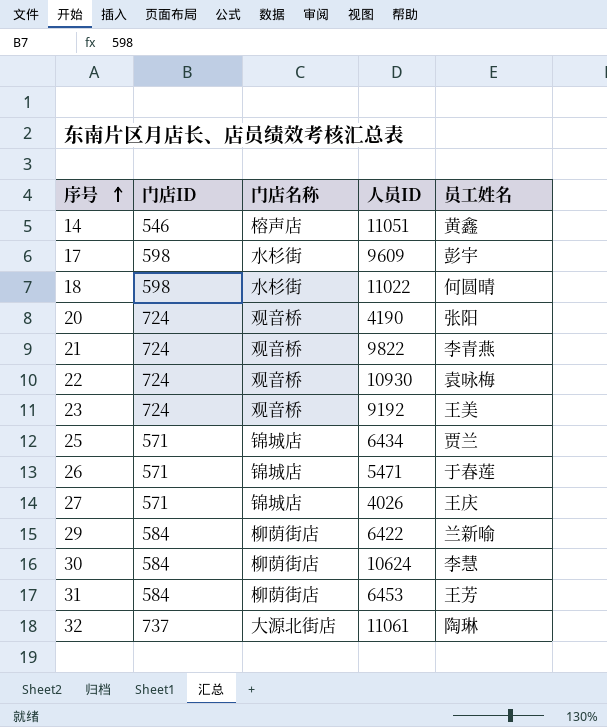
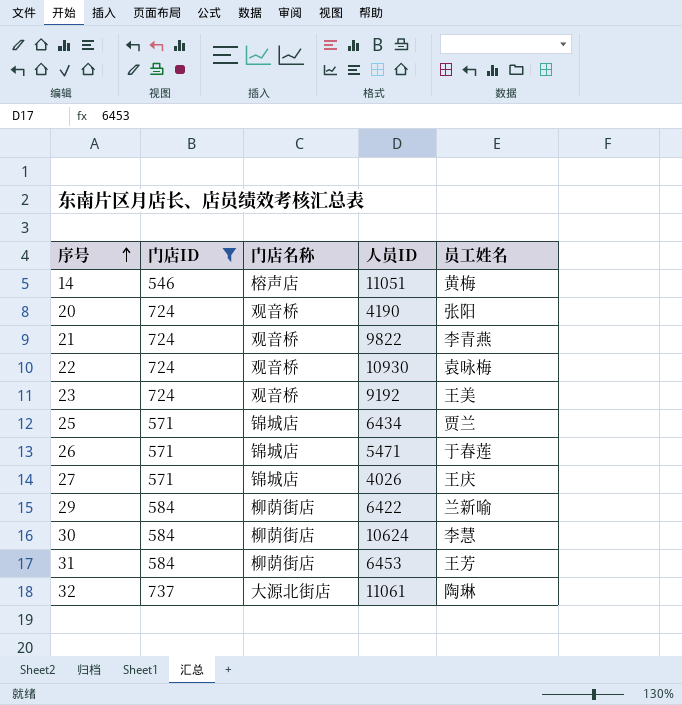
filter: none -> 门店ID != 598
14 | 员工姓名: 黄鑫 -> 黄梅

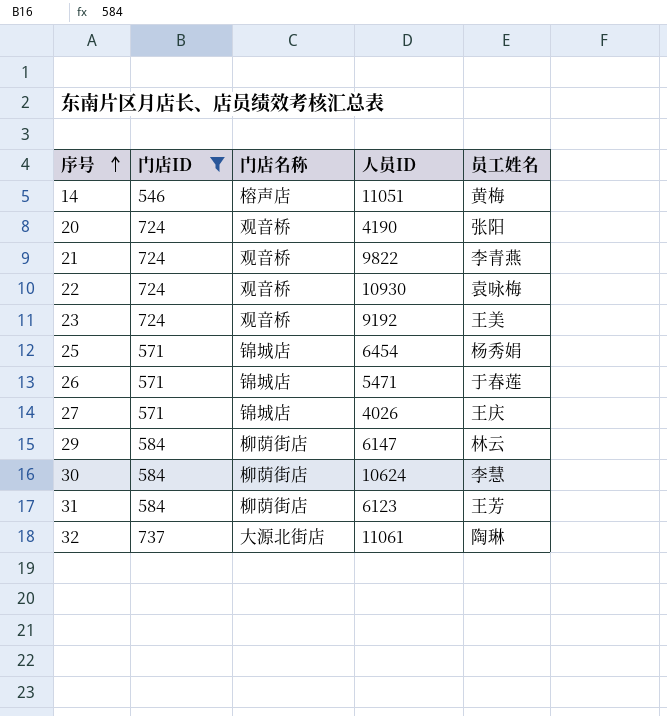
25 | 人员ID: 6434 -> 6454
25 | 员工姓名: 贾兰 -> 杨秀娟
29 | 人员ID: 6422 -> 6147
29 | 员工姓名: 兰新喻 -> 林云
31 | 人员ID: 6453 -> 6123

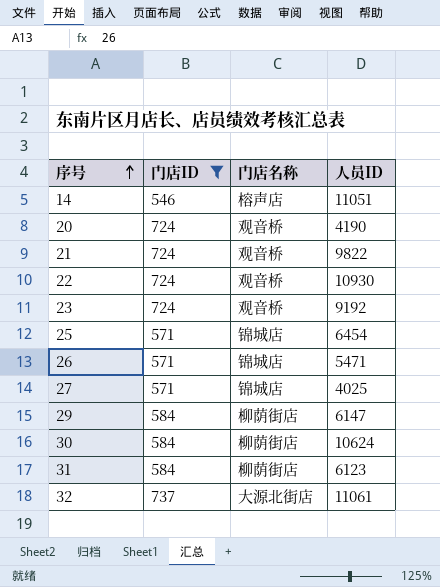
column 员工姓名 | position: 5 -> none
27 | 人员ID: 4026 -> 4025

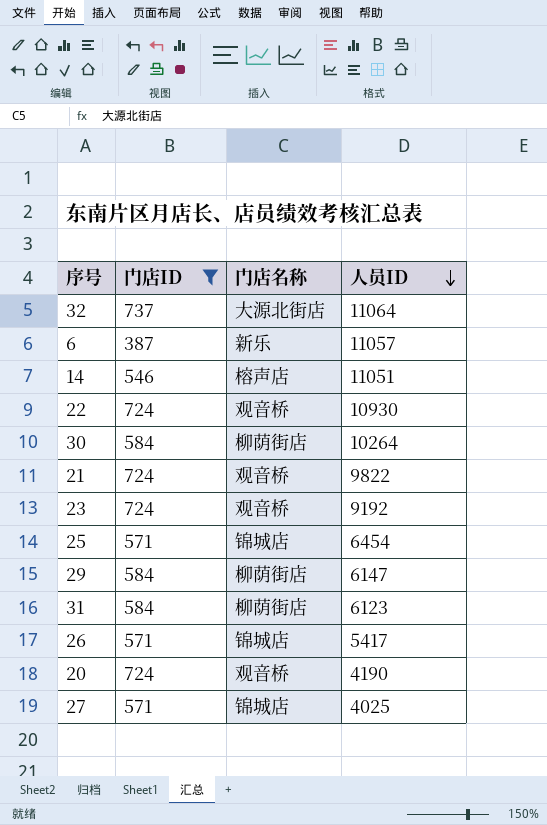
row order: 序号 ascending -> 人员ID descending
32 | 人员ID: 11061 -> 11064
row 6: none -> 387 | 新乐 | 11057
30 | 人员ID: 10624 -> 10264
26 | 人员ID: 5471 -> 5417

